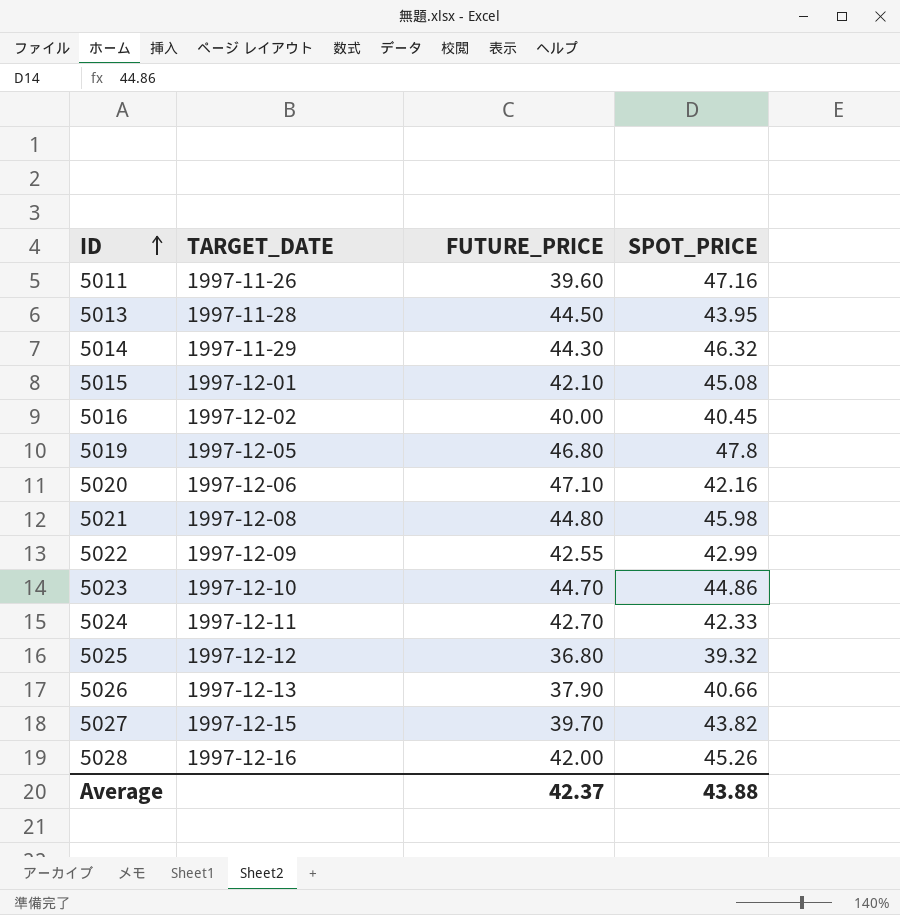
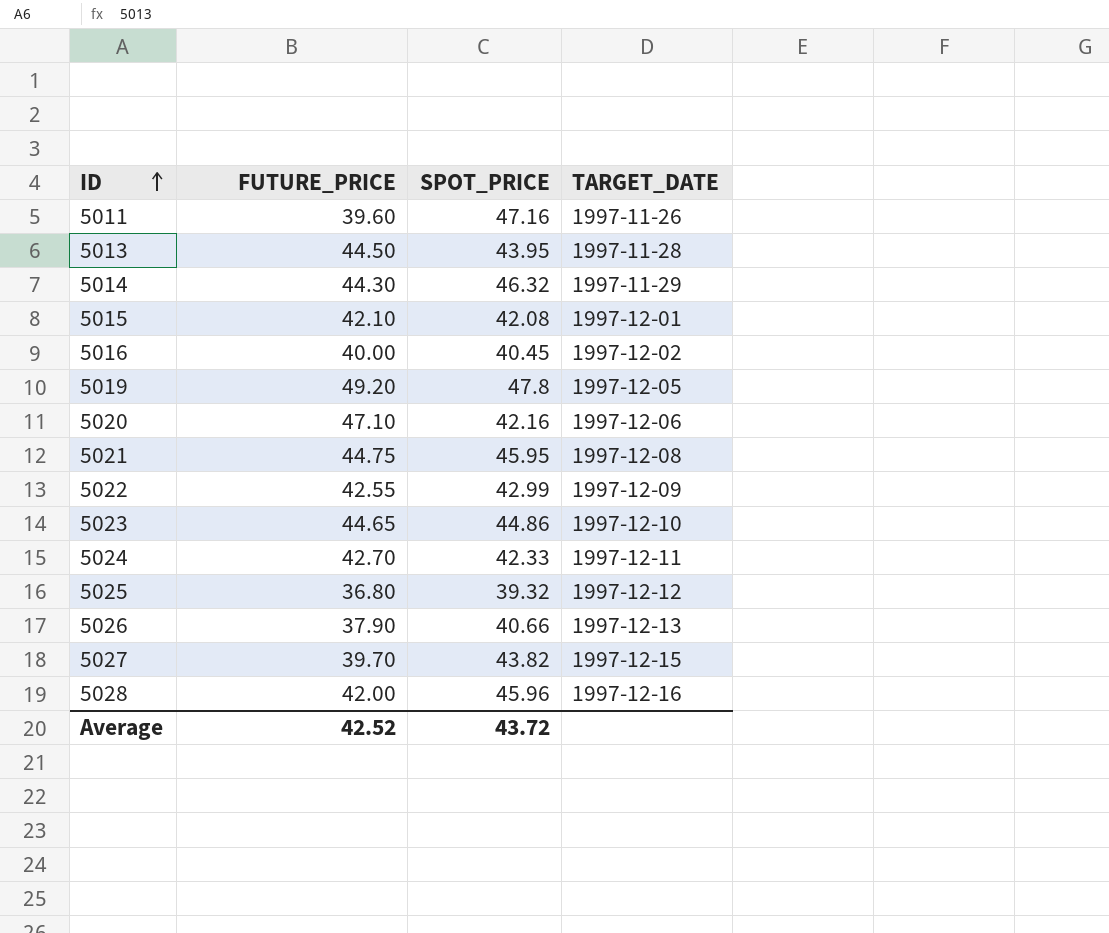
column TARGET_DATE | position: 2 -> 4
5015 | SPOT_PRICE: 45.08 -> 42.08
5019 | FUTURE_PRICE: 46.80 -> 49.20
5021 | FUTURE_PRICE: 44.80 -> 44.75
5021 | SPOT_PRICE: 45.98 -> 45.95
5023 | FUTURE_PRICE: 44.70 -> 44.65
5028 | SPOT_PRICE: 45.26 -> 45.96
Average | FUTURE_PRICE: 42.37 -> 42.52
Average | SPOT_PRICE: 43.88 -> 43.72

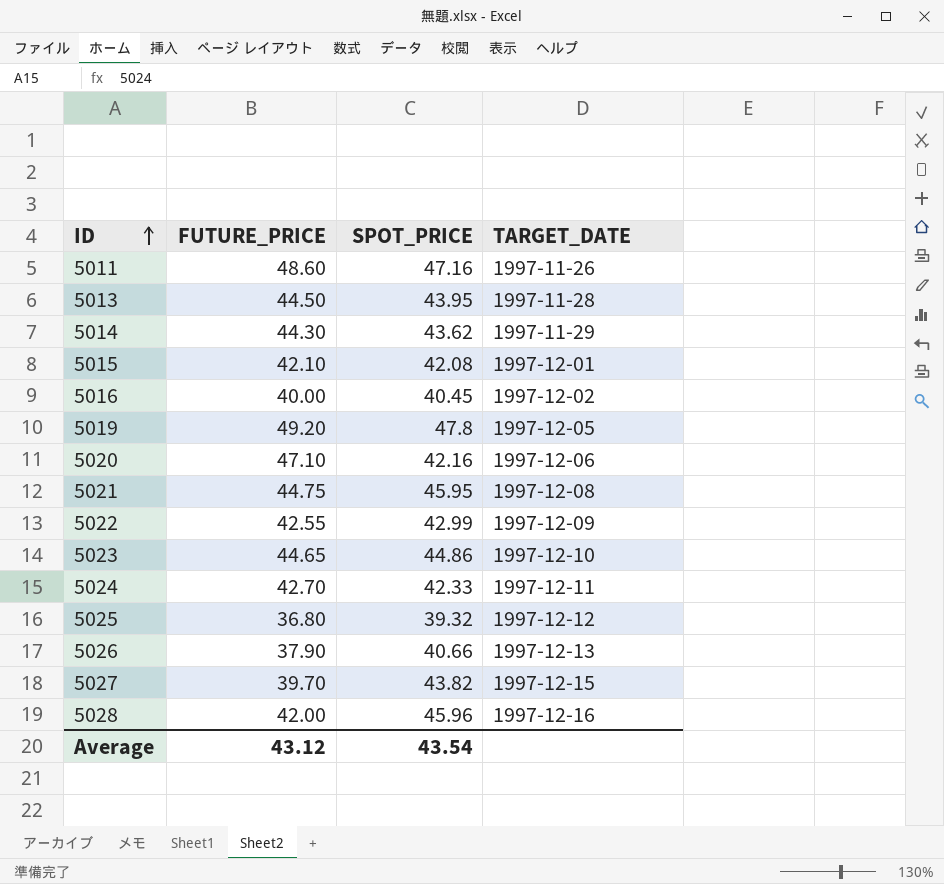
5011 | FUTURE_PRICE: 39.60 -> 48.60
5014 | SPOT_PRICE: 46.32 -> 43.62
Average | FUTURE_PRICE: 42.52 -> 43.12
Average | SPOT_PRICE: 43.72 -> 43.54

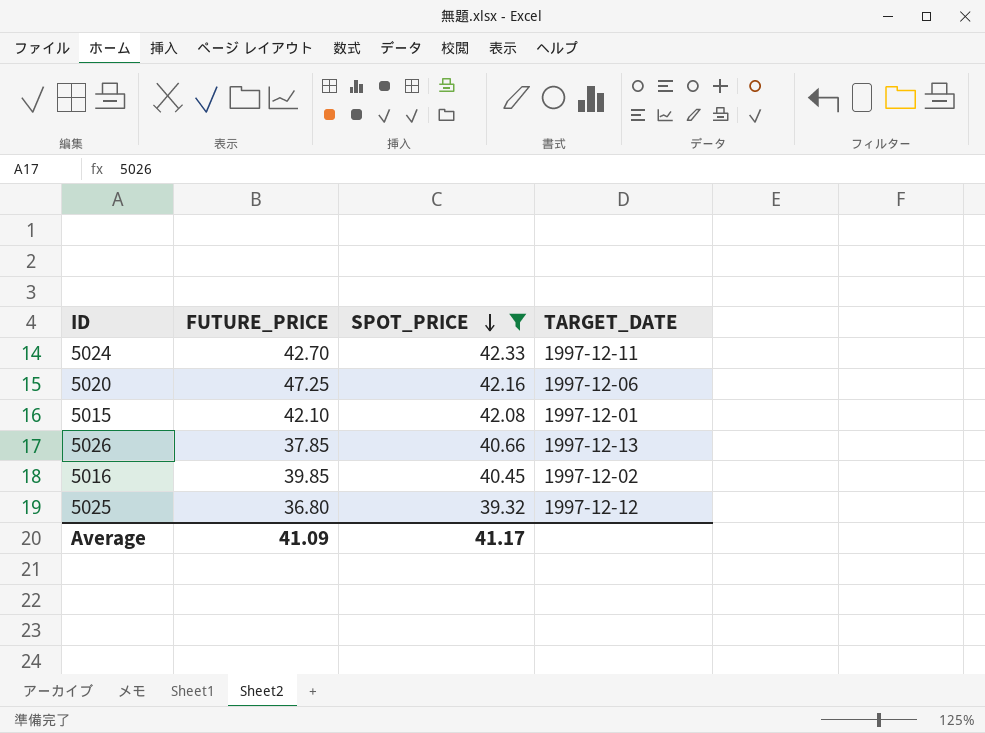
filter: none -> SPOT_PRICE <= 42.33
row order: ID ascending -> SPOT_PRICE descending
5020 | FUTURE_PRICE: 47.10 -> 47.25
5026 | FUTURE_PRICE: 37.90 -> 37.85
5016 | FUTURE_PRICE: 40.00 -> 39.85
Average | FUTURE_PRICE: 43.12 -> 41.09
Average | SPOT_PRICE: 43.54 -> 41.17

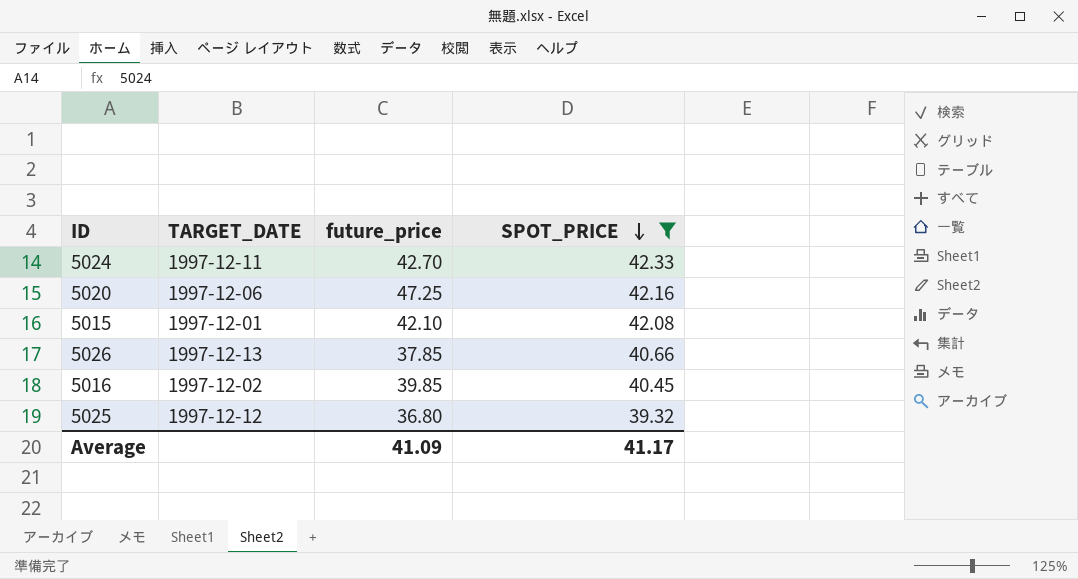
column TARGET_DATE | position: 4 -> 2
column name: FUTURE_PRICE -> future_price

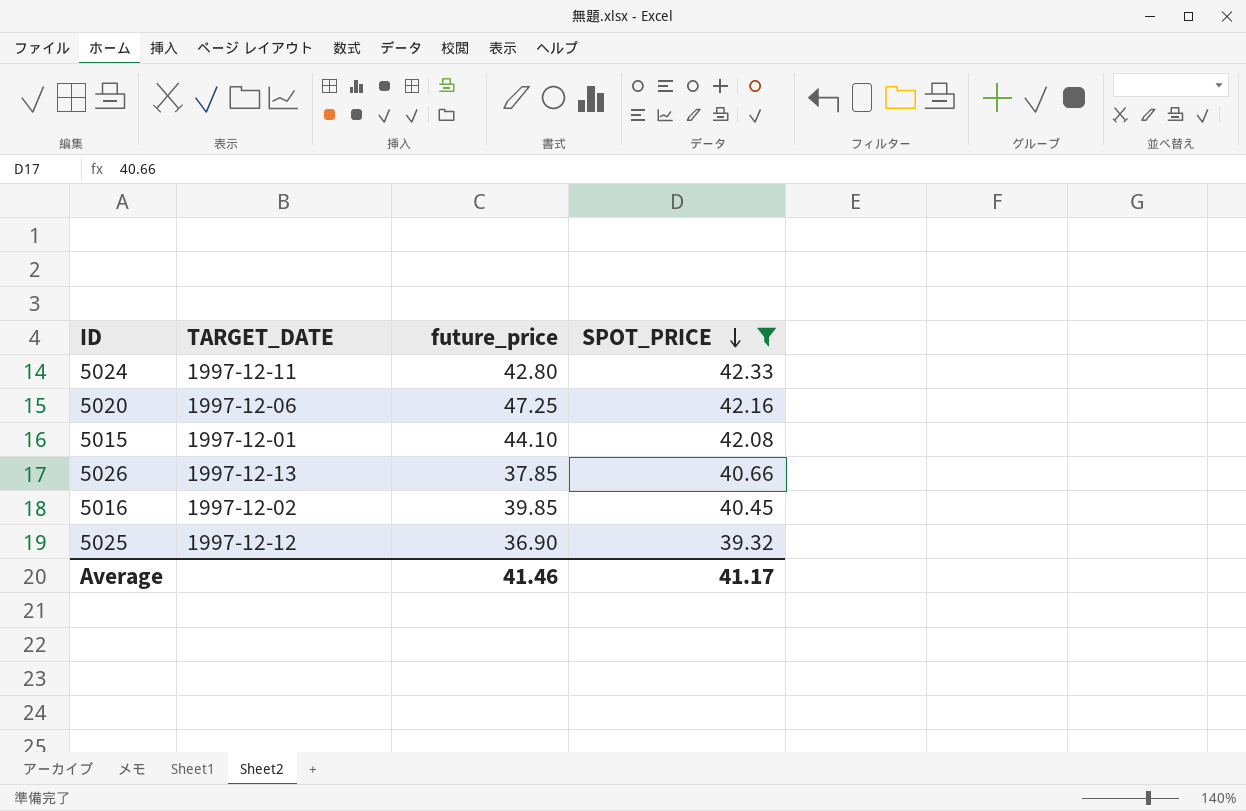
5024 | future_price: 42.70 -> 42.80
5015 | future_price: 42.10 -> 44.10
5025 | future_price: 36.80 -> 36.90
Average | future_price: 41.09 -> 41.46

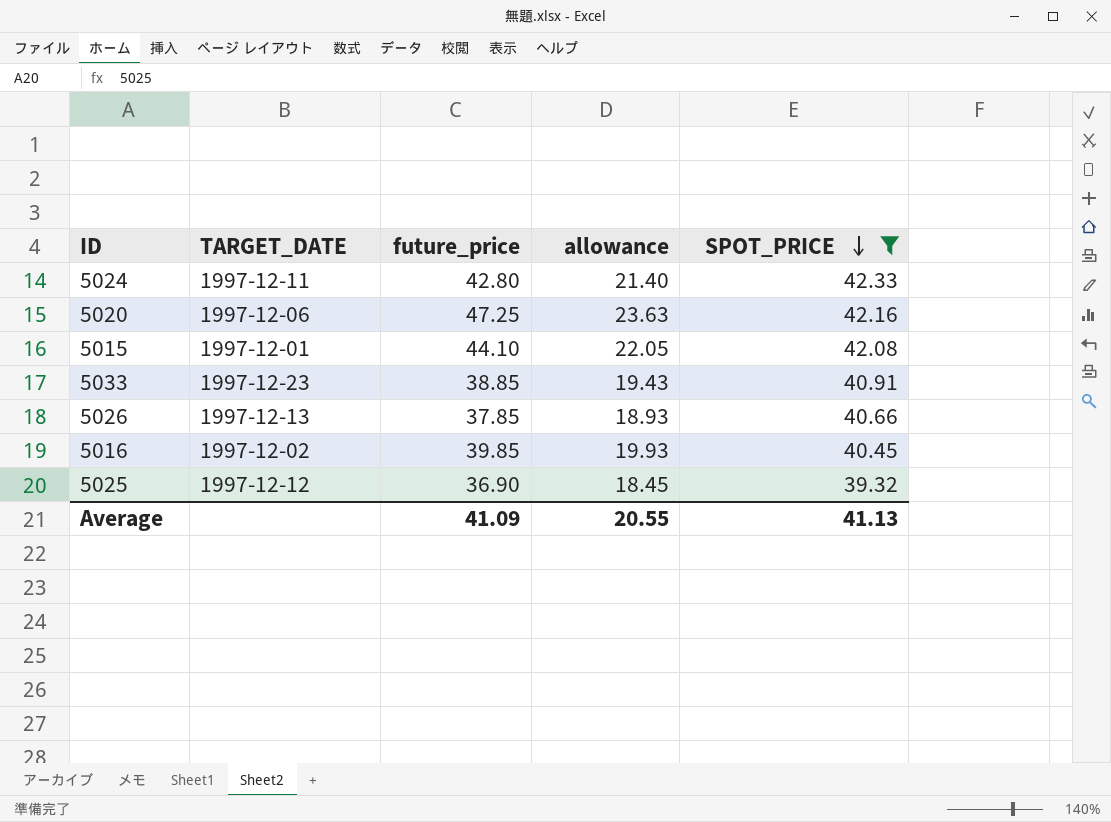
column allowance | formula: none -> [future_price] * 0.5
row 5033: none -> 1997-12-23 | 38.85 | 19.43 | 40.91
Average | future_price: 41.46 -> 41.09
Average | SPOT_PRICE: 41.17 -> 41.13

